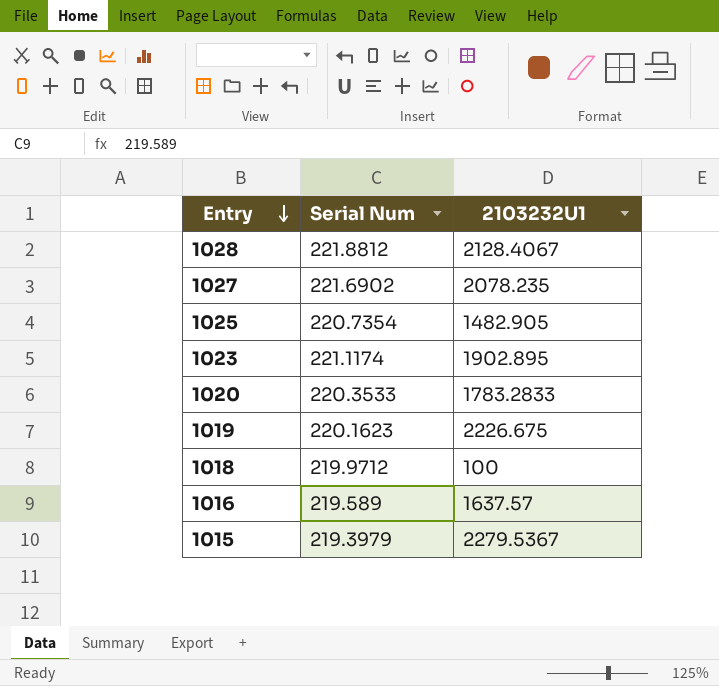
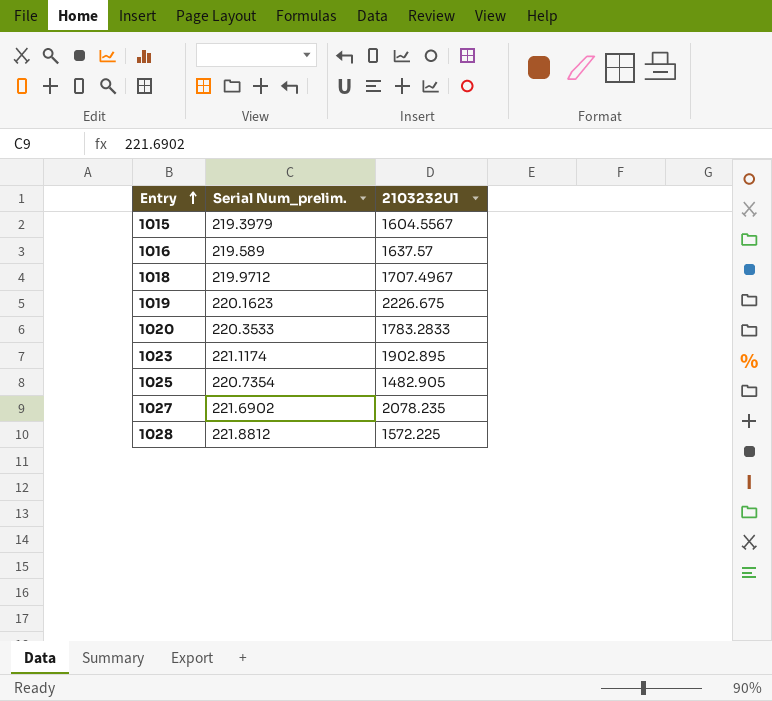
row order: Entry descending -> Entry ascending
column name: Serial Num -> Serial Num_prelim.
1015 | 2103232U1: 2279.5367 -> 1604.5567
1018 | 2103232U1: 100 -> 1707.4967
1028 | 2103232U1: 2128.4067 -> 1572.225

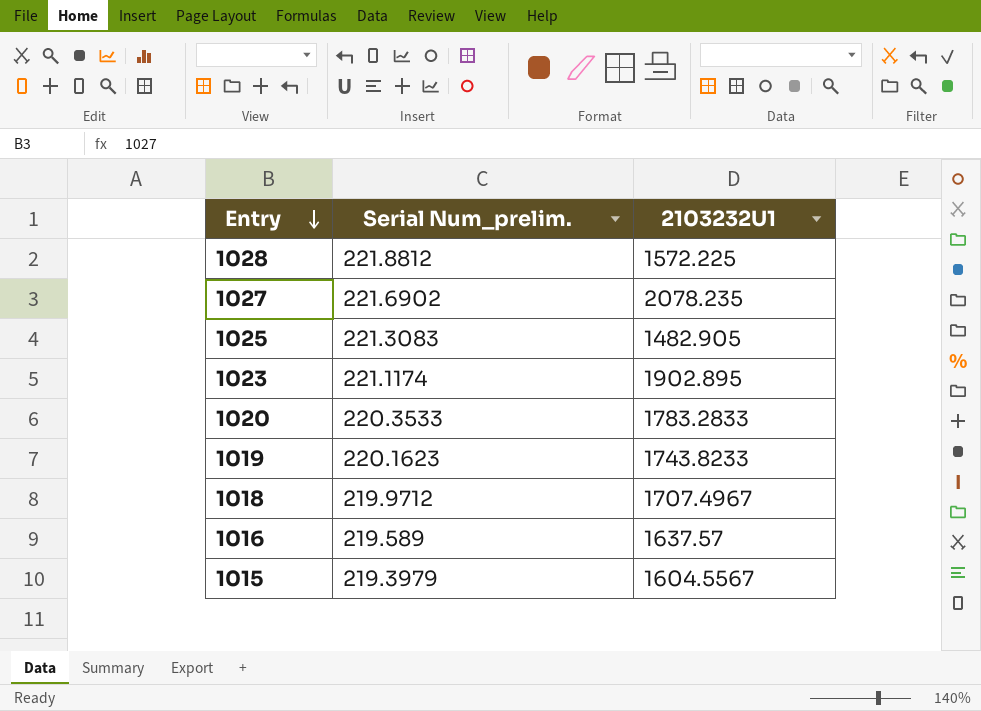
row order: Entry ascending -> Entry descending
1025 | Serial Num_prelim.: 220.7354 -> 221.3083
1019 | 2103232U1: 2226.675 -> 1743.8233

